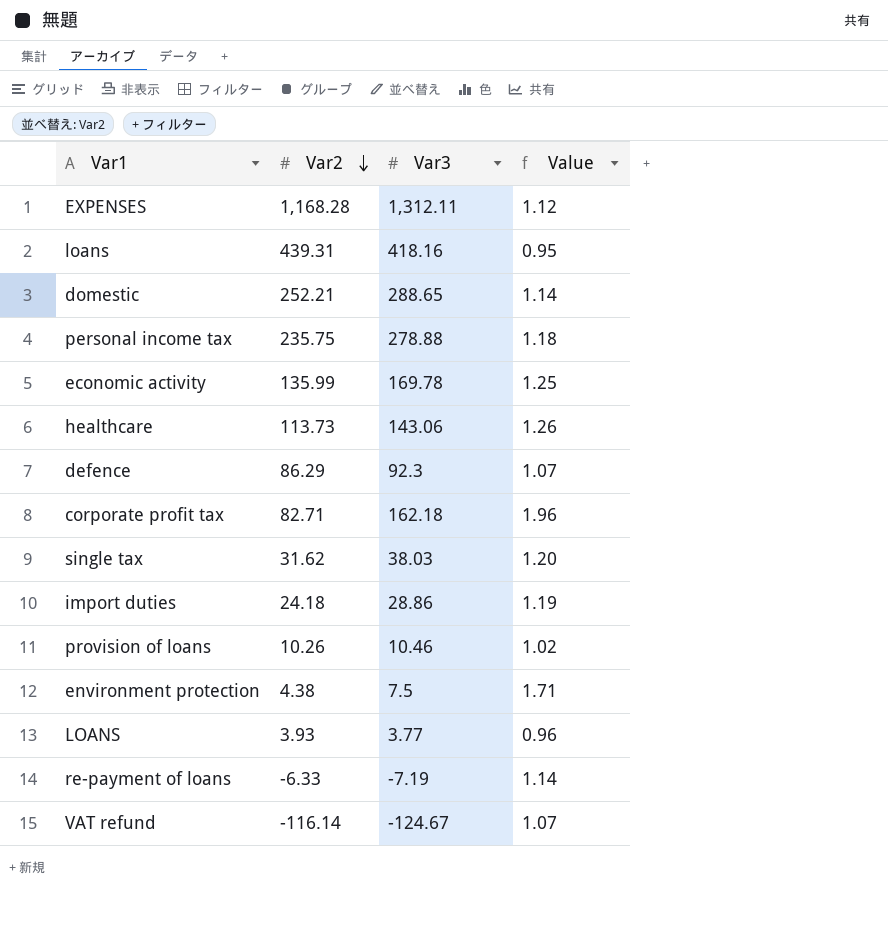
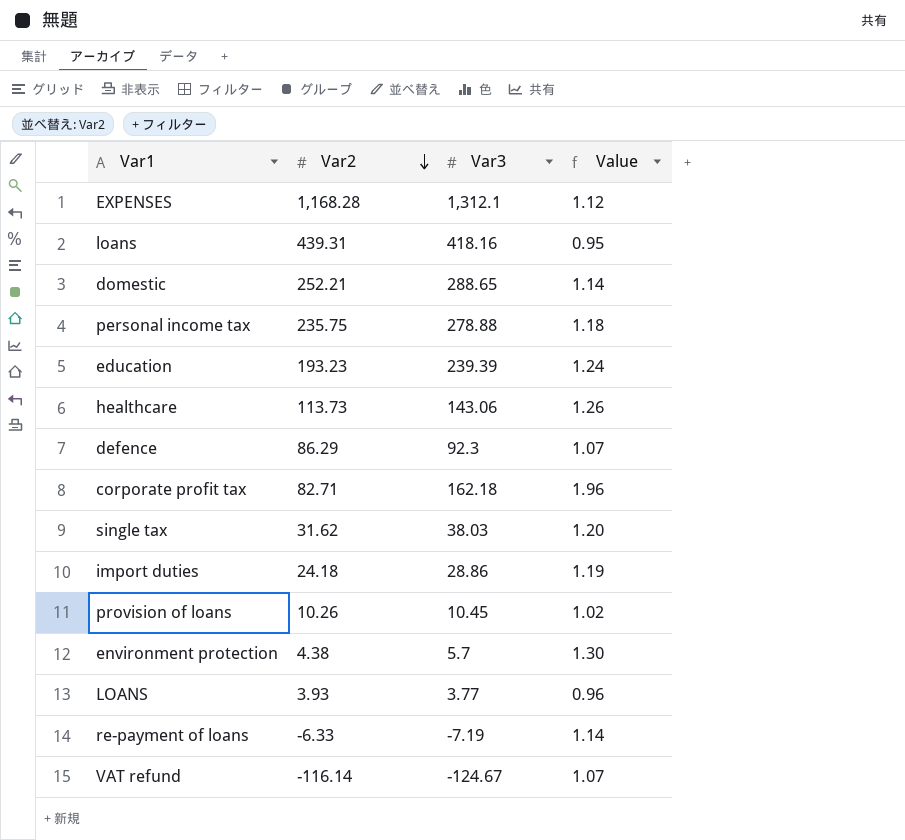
row economic activity: 135.99 | 169.78 | 1.25 -> none
EXPENSES | Var3: 1,312.11 -> 1,312.1
row education: none -> 193.23 | 239.39 | 1.24
provision of loans | Var3: 10.46 -> 10.45
environment protection | Var3: 7.5 -> 5.7
environment protection | Value: 1.71 -> 1.30

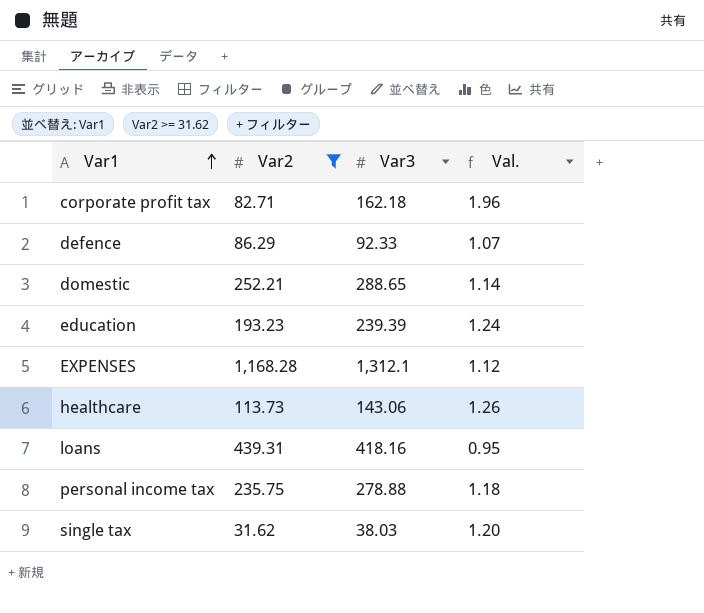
filter: none -> Var2 >= 31.62
row order: Var2 descending -> Var1 ascending
column name: Value -> Val.
defence | Var3: 92.3 -> 92.33

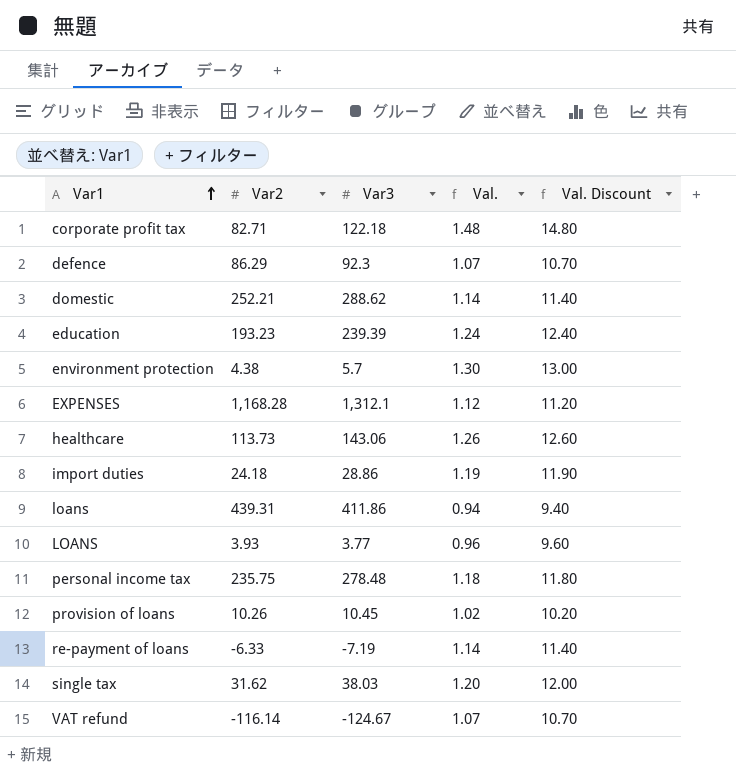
filter: Var2 >= 31.62 -> none
column Val. Discount | formula: none -> [Val.] * 10
corporate profit tax | Var3: 162.18 -> 122.18
corporate profit tax | Val.: 1.96 -> 1.48
defence | Var3: 92.33 -> 92.3
domestic | Var3: 288.65 -> 288.62
loans | Var3: 418.16 -> 411.86
loans | Val.: 0.95 -> 0.94
personal income tax | Var3: 278.88 -> 278.48

